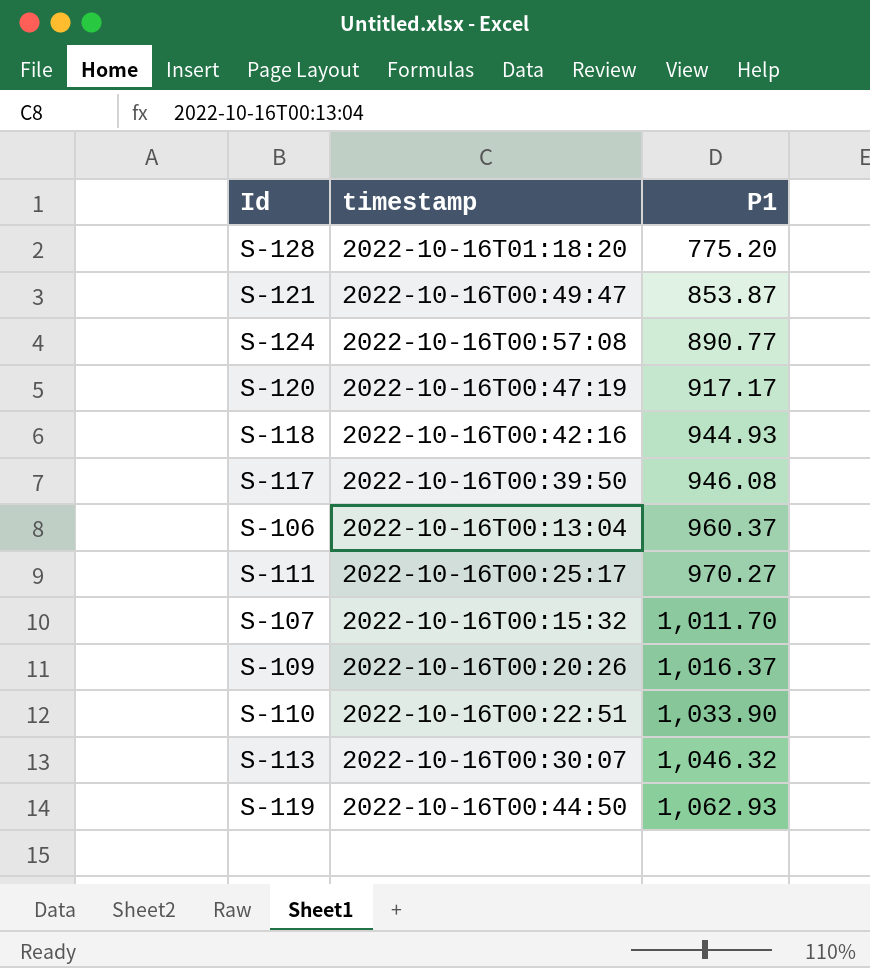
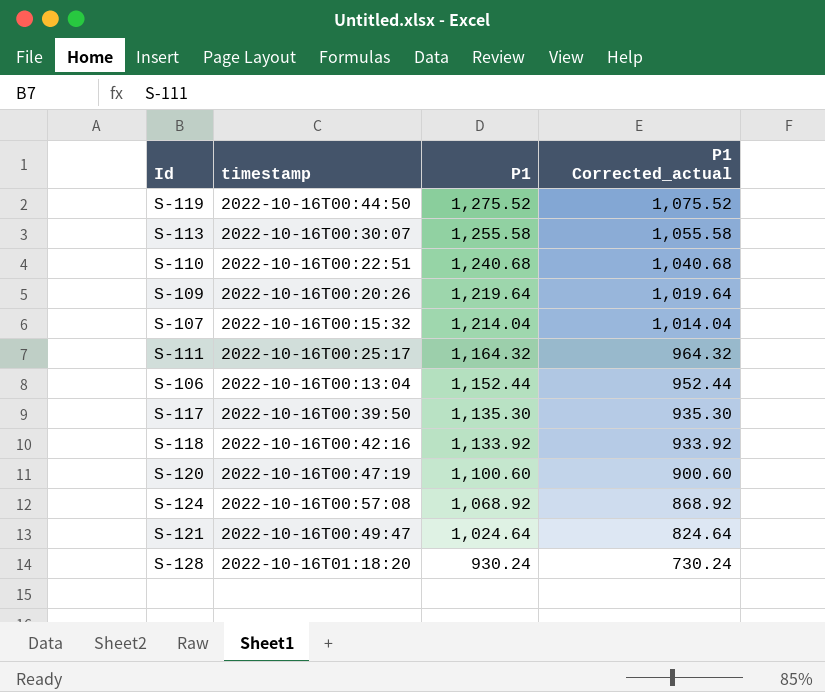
row order: P1 ascending -> P1 descending
column P1 Corrected_actual | formula: none -> [P1] - 200
S-119 | P1: 1,062.93 -> 1,275.52
S-113 | P1: 1,046.32 -> 1,255.58
S-110 | P1: 1,033.90 -> 1,240.68
S-109 | P1: 1,016.37 -> 1,219.64
S-107 | P1: 1,011.70 -> 1,214.04
S-111 | P1: 970.27 -> 1,164.32
S-106 | P1: 960.37 -> 1,152.44
S-117 | P1: 946.08 -> 1,135.30
S-118 | P1: 944.93 -> 1,133.92
S-120 | P1: 917.17 -> 1,100.60
S-124 | P1: 890.77 -> 1,068.92
S-121 | P1: 853.87 -> 1,024.64
S-128 | P1: 775.20 -> 930.24

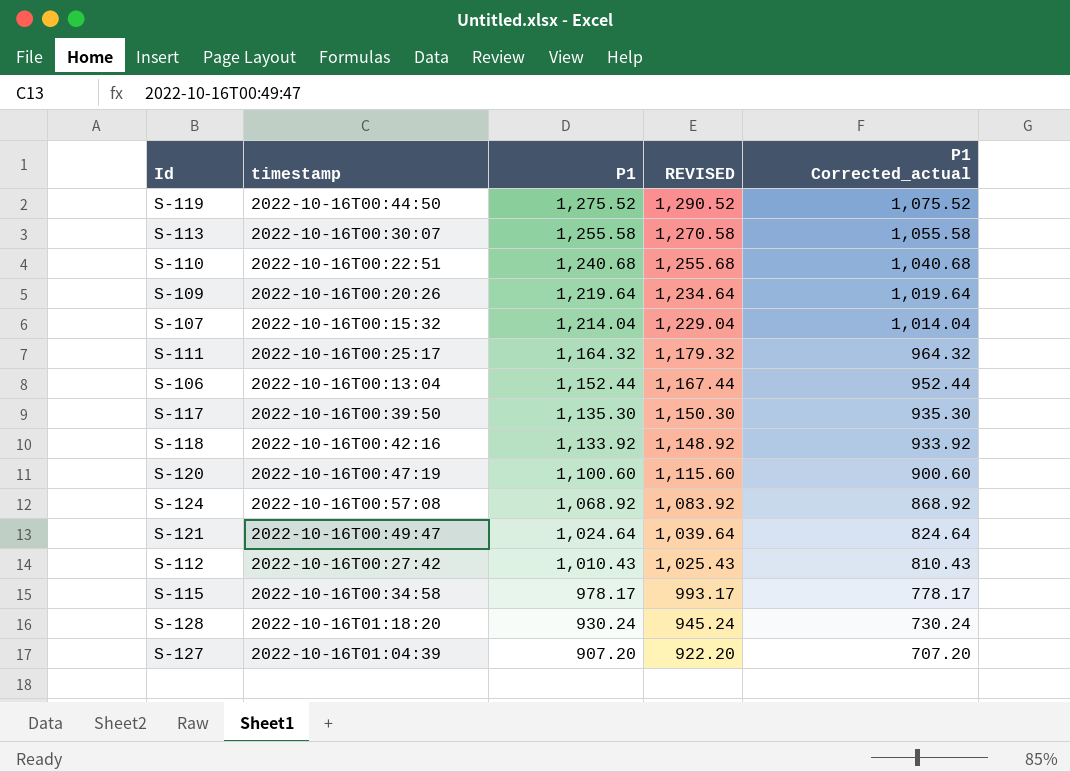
column REVISED | formula: none -> [P1] + 15
row S-112: none -> 2022-10-16T00:27:42 | 1,010.43 | 1,025.43 | 810.43
row S-115: none -> 2022-10-16T00:34:58 | 978.17 | 993.17 | 778.17
row S-127: none -> 2022-10-16T01:04:39 | 907.20 | 922.20 | 707.20

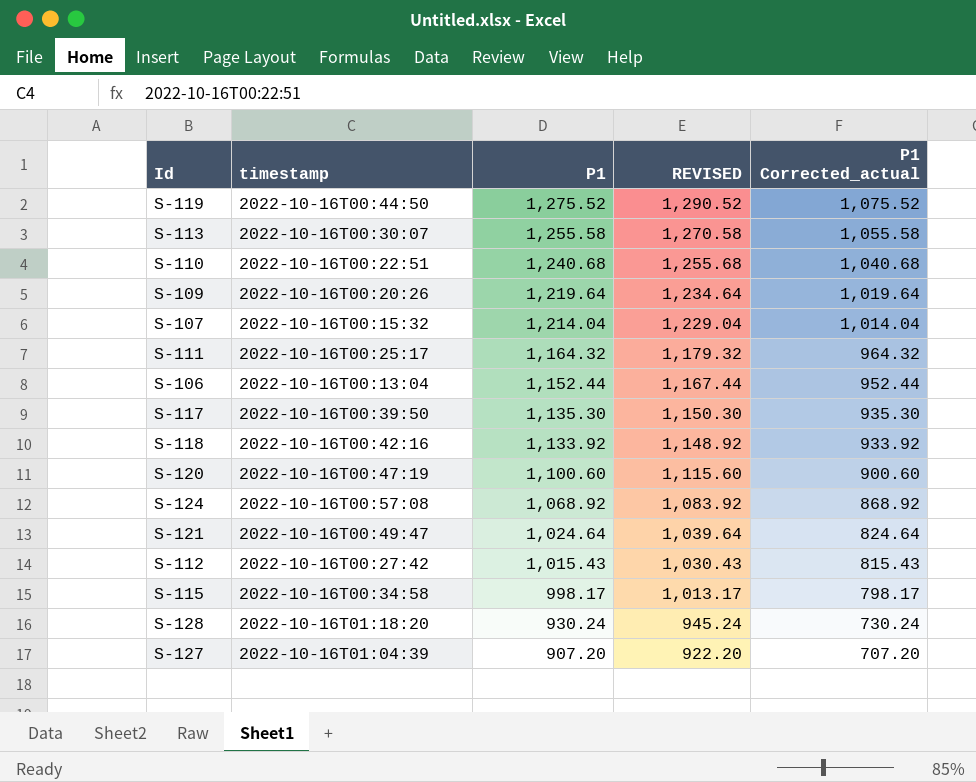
S-112 | P1: 1,010.43 -> 1,015.43
S-112 | REVISED: 1,025.43 -> 1,030.43
S-112 | P1 Corrected_actual: 810.43 -> 815.43
S-115 | P1: 978.17 -> 998.17
S-115 | REVISED: 993.17 -> 1,013.17
S-115 | P1 Corrected_actual: 778.17 -> 798.17

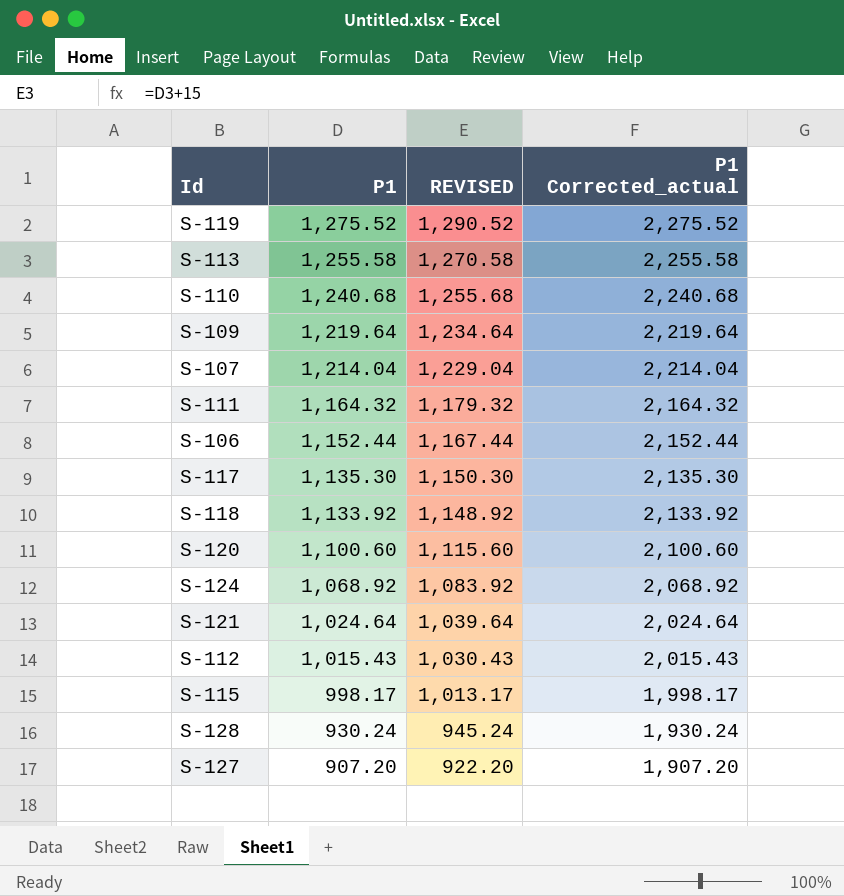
column timestamp | position: 2 -> none
column P1 Corrected_actual | formula: [P1] - 200 -> [P1] + 1000

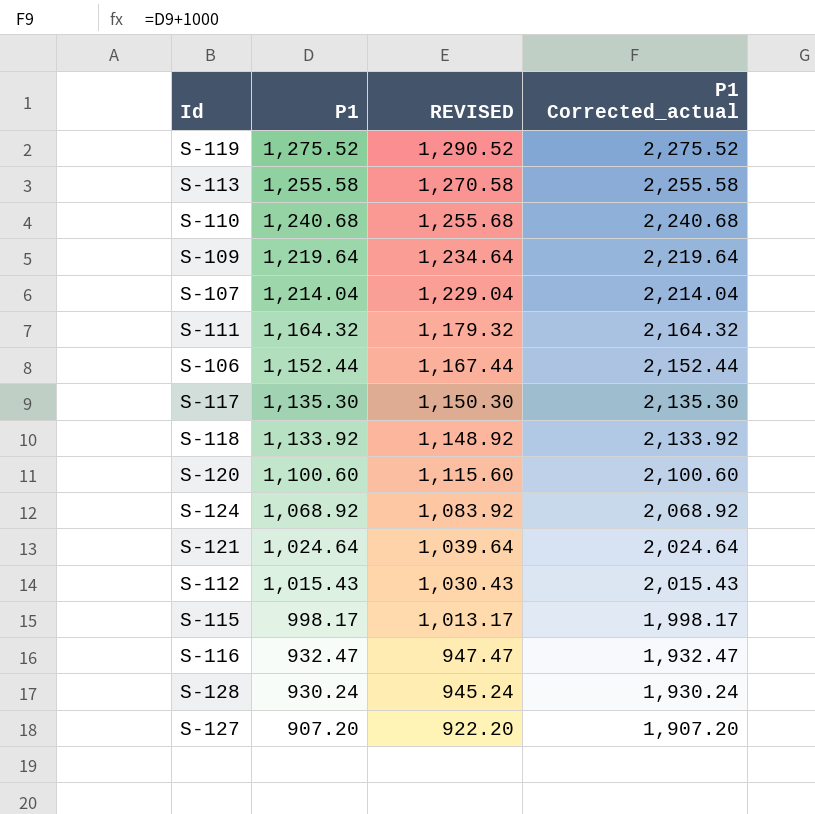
row S-116: none -> 932.47 | 947.47 | 1,932.47

